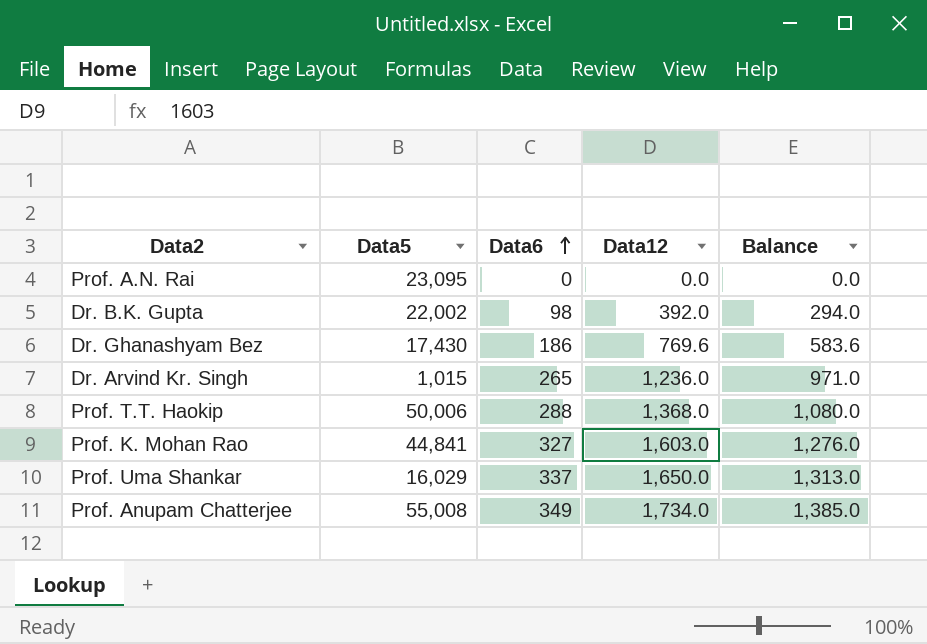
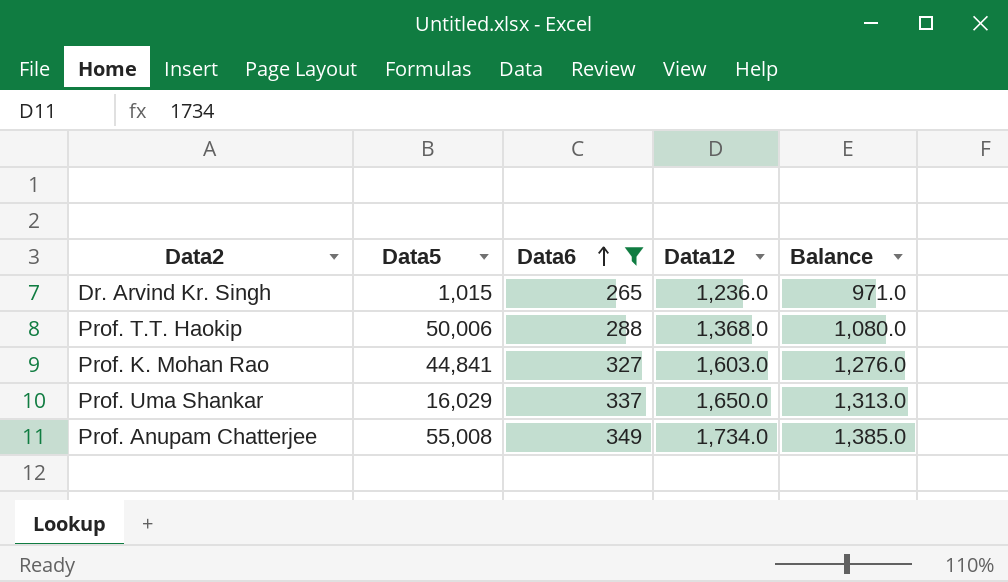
filter: none -> Data6 >= 265

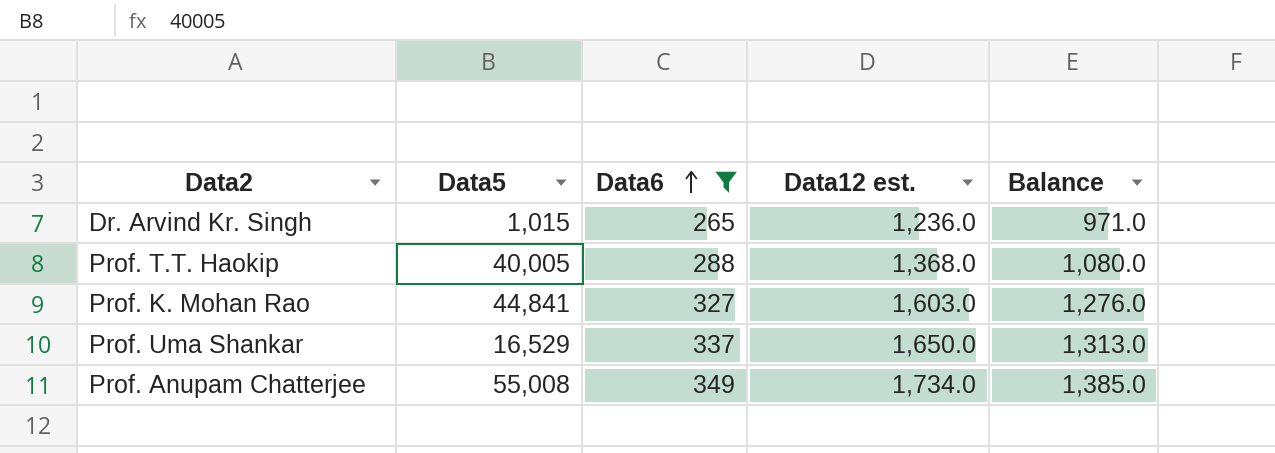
column name: Data12 -> Data12 est.
Prof. T.T. Haokip | Data5: 50,006 -> 40,005
Prof. Uma Shankar | Data5: 16,029 -> 16,529

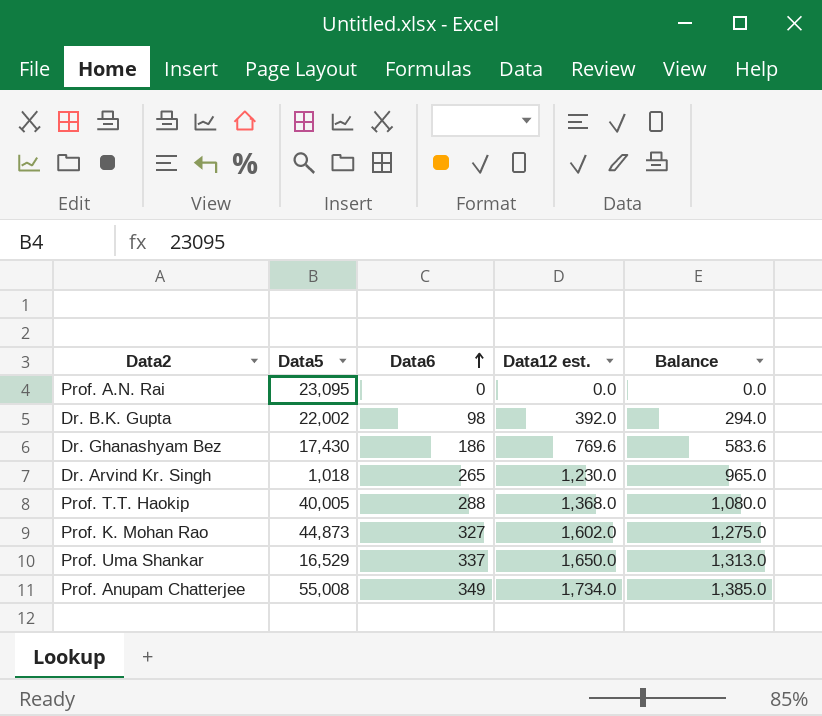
filter: Data6 >= 265 -> none
Dr. Arvind Kr. Singh | Data5: 1,015 -> 1,018
Dr. Arvind Kr. Singh | Data12 est.: 1,236.0 -> 1,230.0
Dr. Arvind Kr. Singh | Balance: 971.0 -> 965.0
Prof. K. Mohan Rao | Data5: 44,841 -> 44,873
Prof. K. Mohan Rao | Data12 est.: 1,603.0 -> 1,602.0
Prof. K. Mohan Rao | Balance: 1,276.0 -> 1,275.0

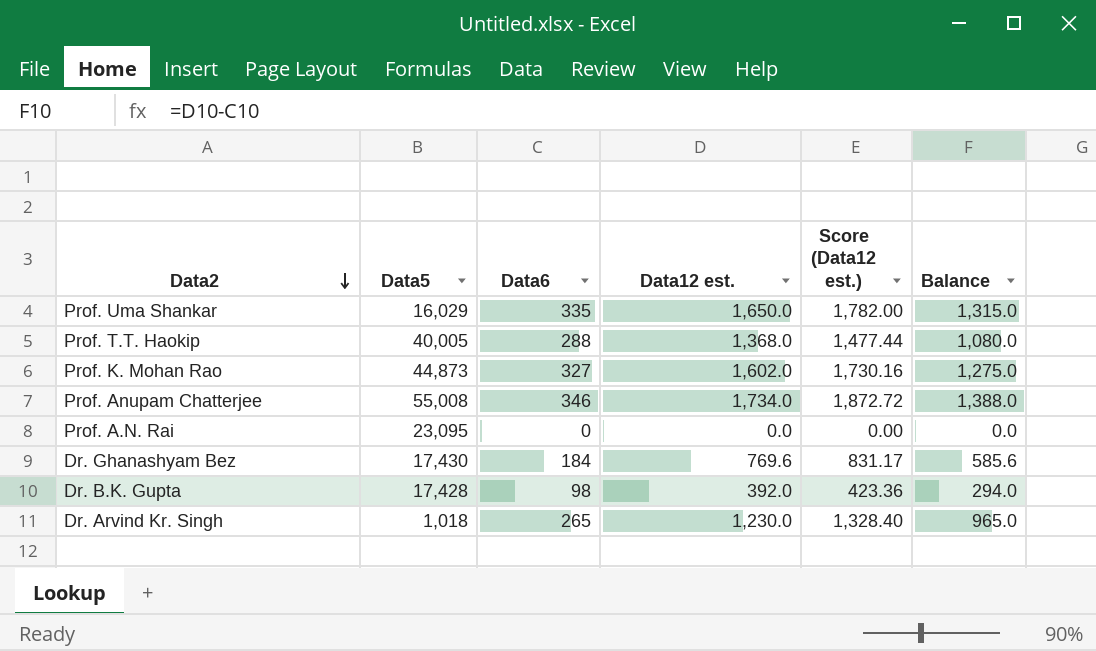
row order: Data6 ascending -> Data2 descending
column Score (Data12 est.) | formula: none -> [Data12 est.] * 1.08
Prof. Uma Shankar | Data5: 16,529 -> 16,029
Prof. Uma Shankar | Data6: 337 -> 335
Prof. Uma Shankar | Balance: 1,313.0 -> 1,315.0
Prof. Anupam Chatterjee | Data6: 349 -> 346
Prof. Anupam Chatterjee | Balance: 1,385.0 -> 1,388.0
Dr. Ghanashyam Bez | Data6: 186 -> 184
Dr. Ghanashyam Bez | Balance: 583.6 -> 585.6
Dr. B.K. Gupta | Data5: 22,002 -> 17,428

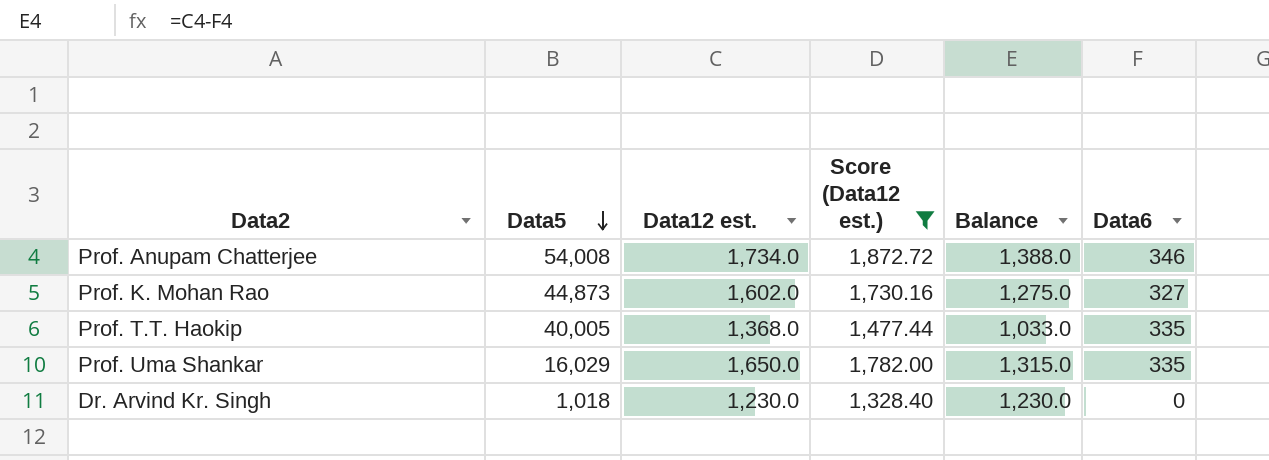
filter: none -> Score (Data12 est.) >= 1,328.40
row order: Data2 descending -> Data5 descending
column Data6 | position: 3 -> 6
Prof. Anupam Chatterjee | Data5: 55,008 -> 54,008
Prof. T.T. Haokip | Balance: 1,080.0 -> 1,033.0
Prof. T.T. Haokip | Data6: 288 -> 335
Dr. Arvind Kr. Singh | Balance: 965.0 -> 1,230.0
Dr. Arvind Kr. Singh | Data6: 265 -> 0

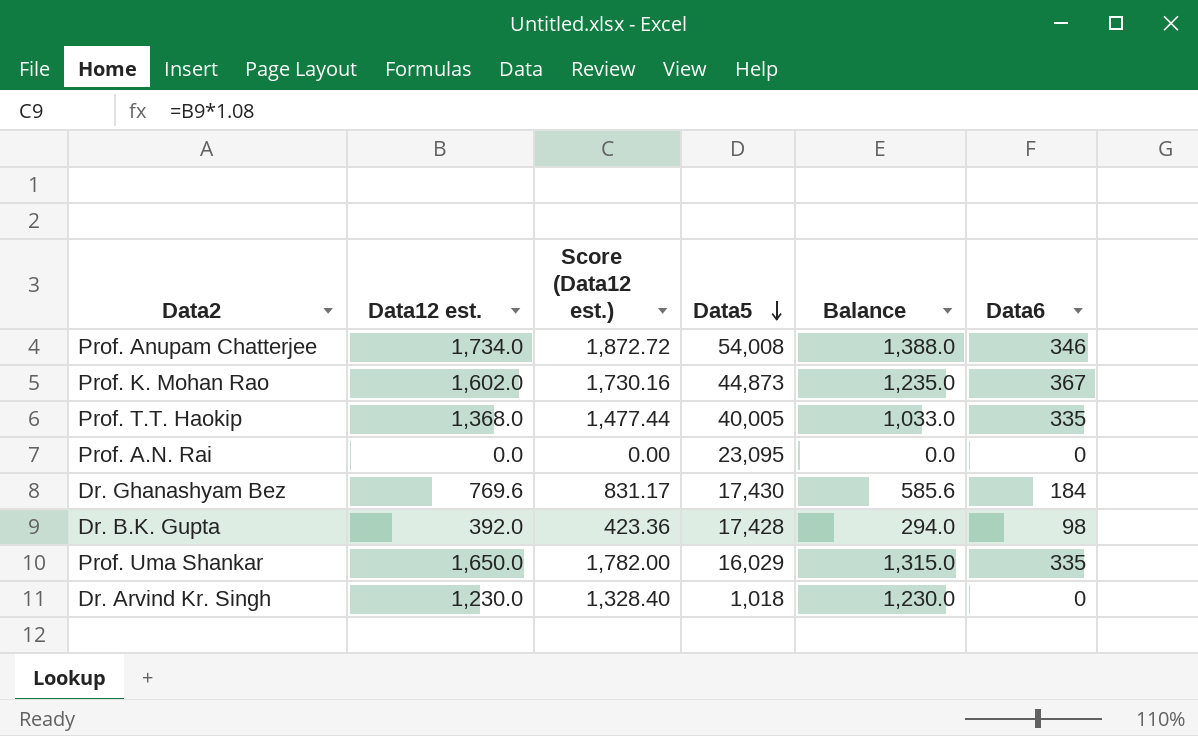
filter: Score (Data12 est.) >= 1,328.40 -> none
column Data5 | position: 2 -> 4
Prof. K. Mohan Rao | Balance: 1,275.0 -> 1,235.0
Prof. K. Mohan Rao | Data6: 327 -> 367

